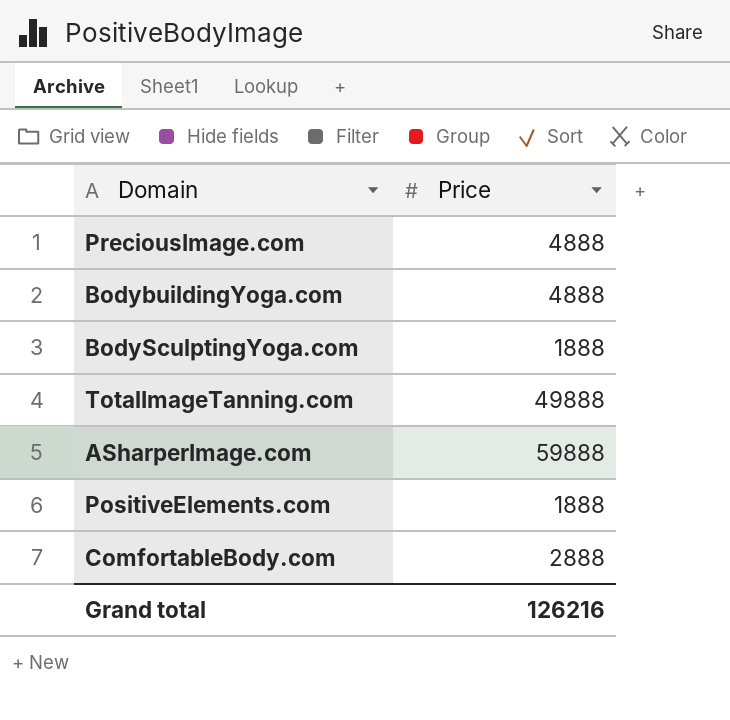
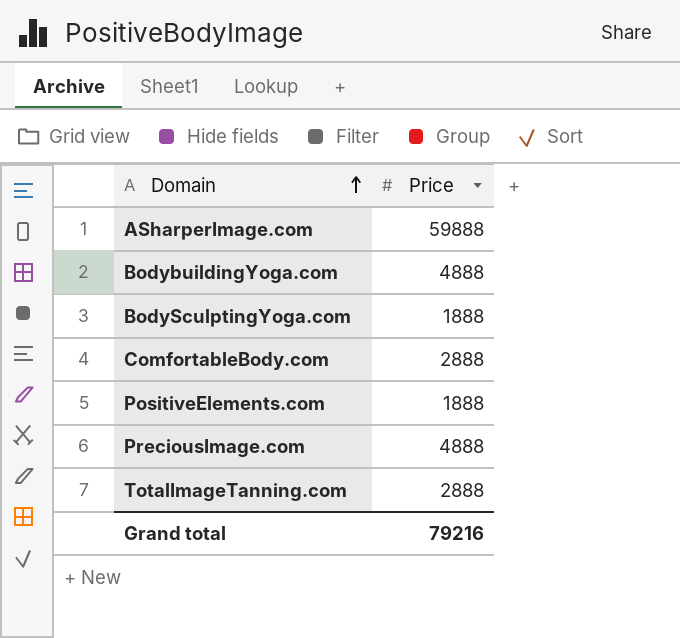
row order: none -> Domain ascending
TotalImageTanning.com | Price: 49888 -> 2888
Grand total | Price: 126216 -> 79216

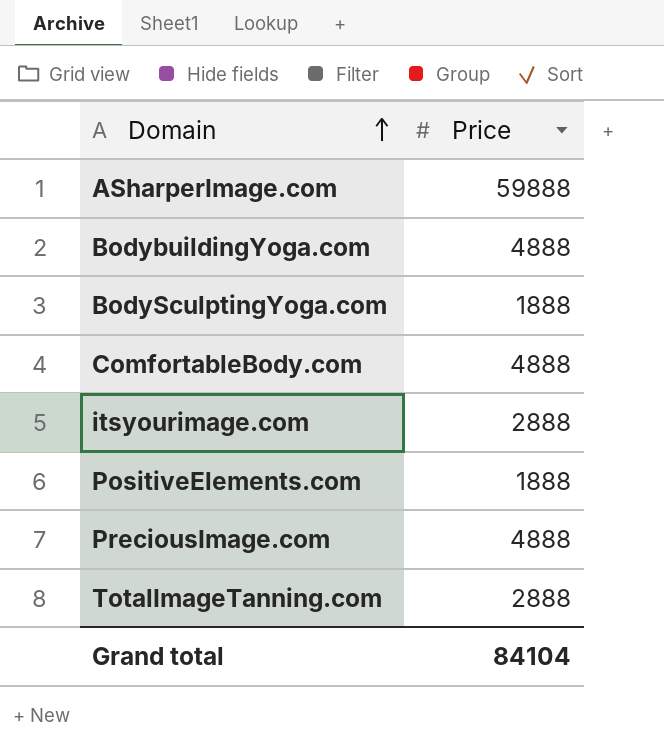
ComfortableBody.com | Price: 2888 -> 4888
row itsyourimage.com: none -> 2888
Grand total | Price: 79216 -> 84104

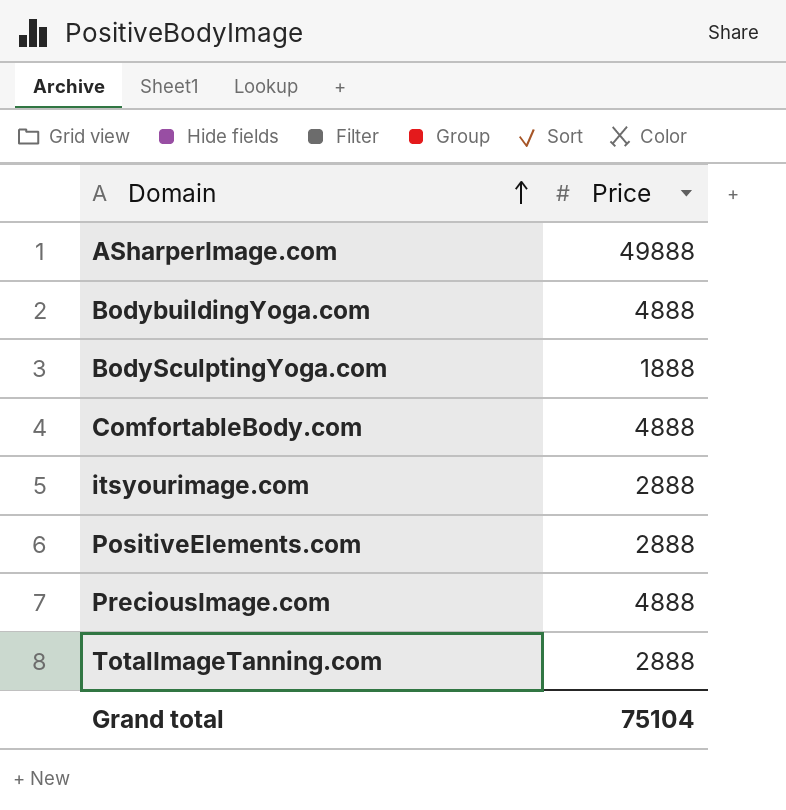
ASharperImage.com | Price: 59888 -> 49888
PositiveElements.com | Price: 1888 -> 2888
Grand total | Price: 84104 -> 75104

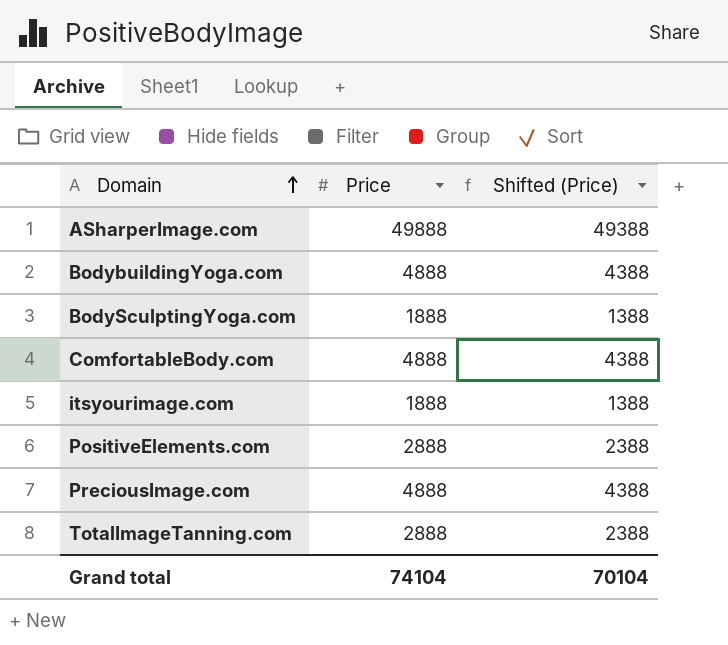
column Shifted (Price) | formula: none -> [Price] - 500
itsyourimage.com | Price: 2888 -> 1888
Grand total | Price: 75104 -> 74104

